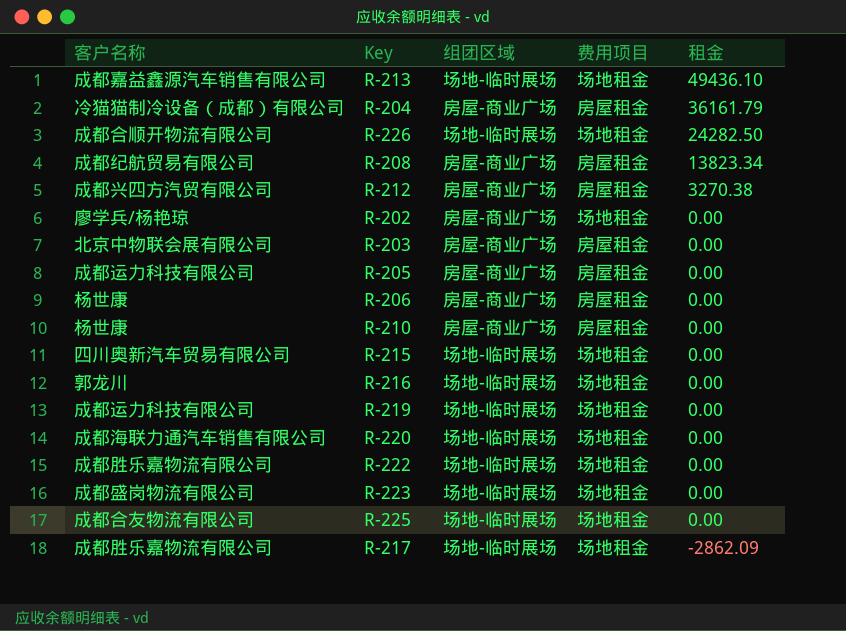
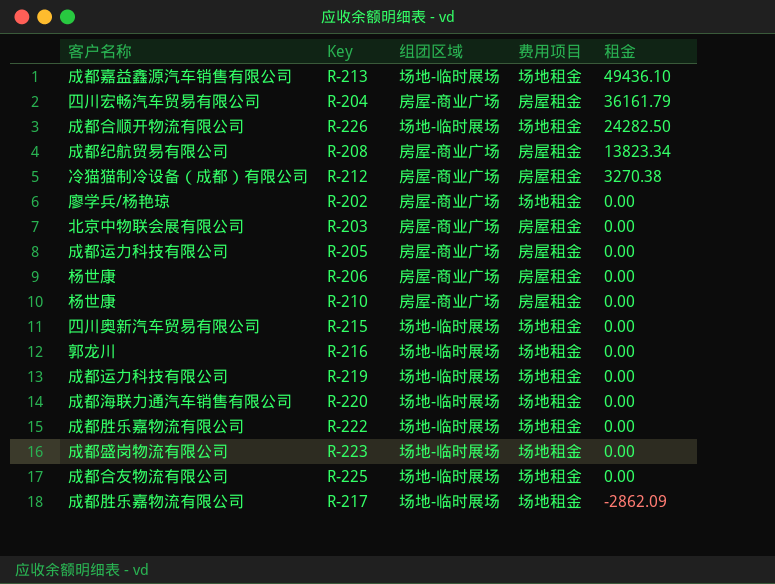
R-204 | 客户名称: 冷猫猫制冷设备（成都）有限公司 -> 四川宏畅汽车贸易有限公司
R-212 | 客户名称: 成都兴四方汽贸有限公司 -> 冷猫猫制冷设备（成都）有限公司

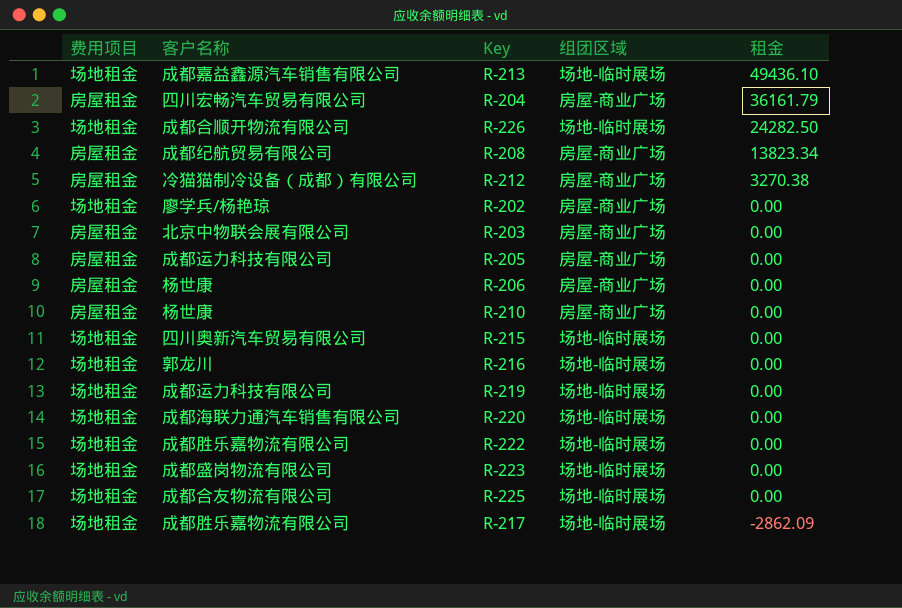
column 费用项目 | position: 4 -> 1

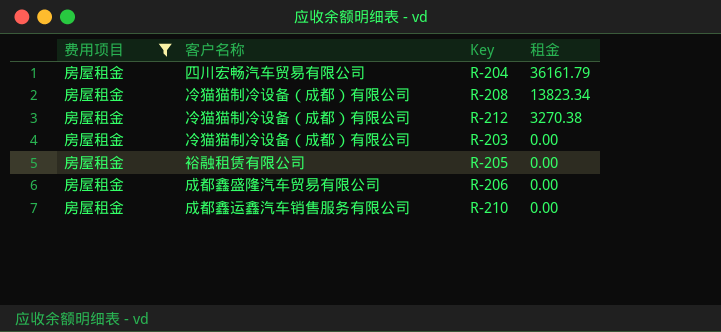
filter: none -> 费用项目 = 房屋租金
column 组团区域 | position: 4 -> none
R-208 | 客户名称: 成都纪航贸易有限公司 -> 冷猫猫制冷设备（成都）有限公司
R-203 | 客户名称: 北京中物联会展有限公司 -> 冷猫猫制冷设备（成都）有限公司
R-205 | 客户名称: 成都运力科技有限公司 -> 裕融租赁有限公司
R-206 | 客户名称: 杨世康 -> 成都鑫盛隆汽车贸易有限公司
R-210 | 客户名称: 杨世康 -> 成都鑫运鑫汽车销售服务有限公司

